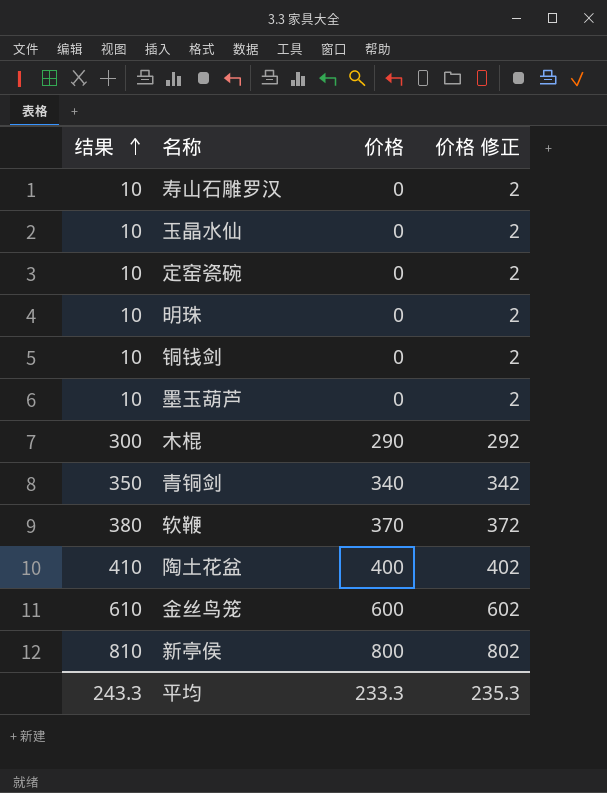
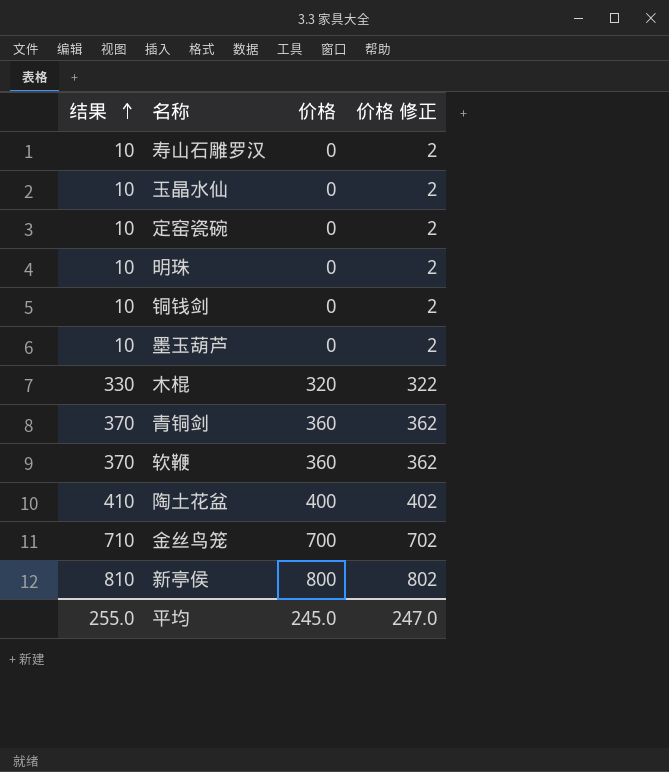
木棍 | 结果: 300 -> 330
木棍 | 价格: 290 -> 320
木棍 | 价格 修正: 292 -> 322
青铜剑 | 结果: 350 -> 370
青铜剑 | 价格: 340 -> 360
青铜剑 | 价格 修正: 342 -> 362
软鞭 | 结果: 380 -> 370
软鞭 | 价格: 370 -> 360
软鞭 | 价格 修正: 372 -> 362
金丝鸟笼 | 结果: 610 -> 710
金丝鸟笼 | 价格: 600 -> 700
金丝鸟笼 | 价格 修正: 602 -> 702
平均 | 结果: 243.3 -> 255.0
平均 | 价格: 233.3 -> 245.0
平均 | 价格 修正: 235.3 -> 247.0

